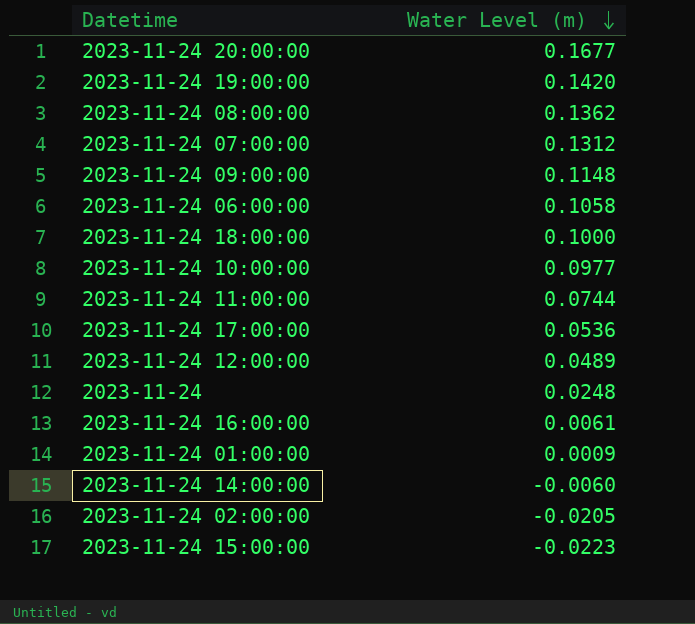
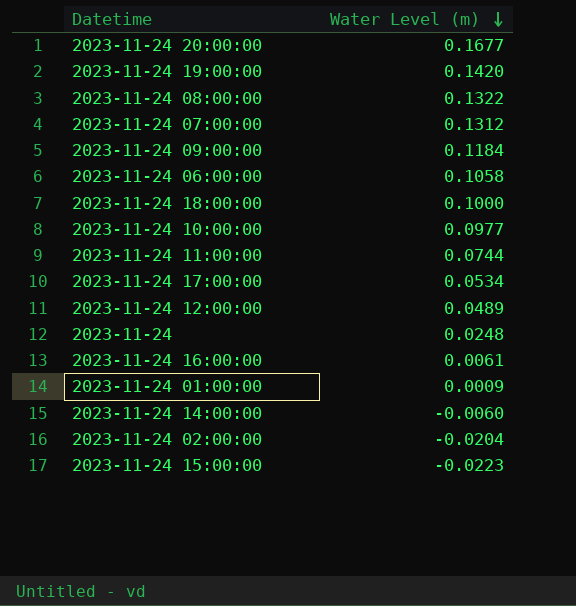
2023-11-24 08:00:00 | Water Level (m): 0.1362 -> 0.1322
2023-11-24 09:00:00 | Water Level (m): 0.1148 -> 0.1184
2023-11-24 17:00:00 | Water Level (m): 0.0536 -> 0.0534
2023-11-24 02:00:00 | Water Level (m): -0.0205 -> -0.0204

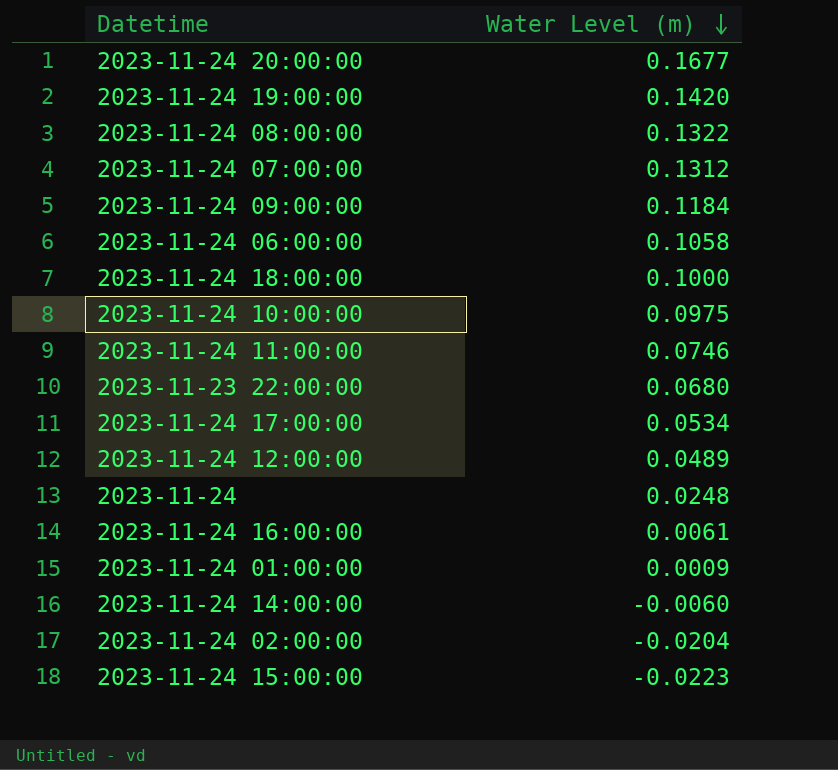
2023-11-24 10:00:00 | Water Level (m): 0.0977 -> 0.0975
2023-11-24 11:00:00 | Water Level (m): 0.0744 -> 0.0746
row 2023-11-23 22:00:00: none -> 0.0680

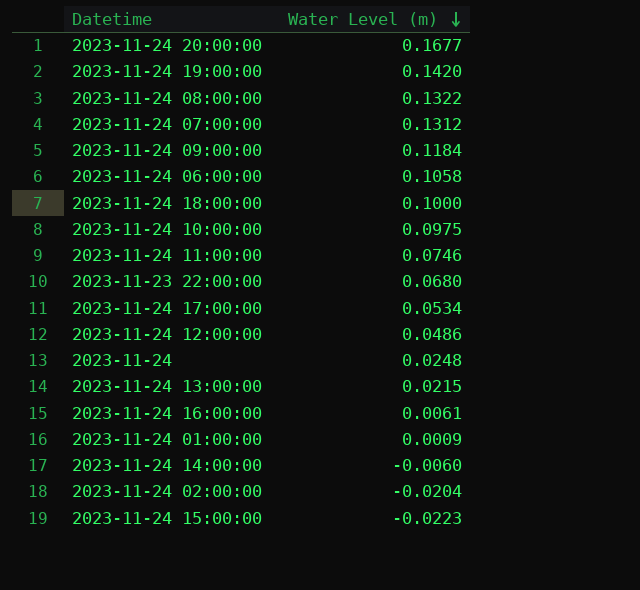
2023-11-24 12:00:00 | Water Level (m): 0.0489 -> 0.0486
row 2023-11-24 13:00:00: none -> 0.0215

